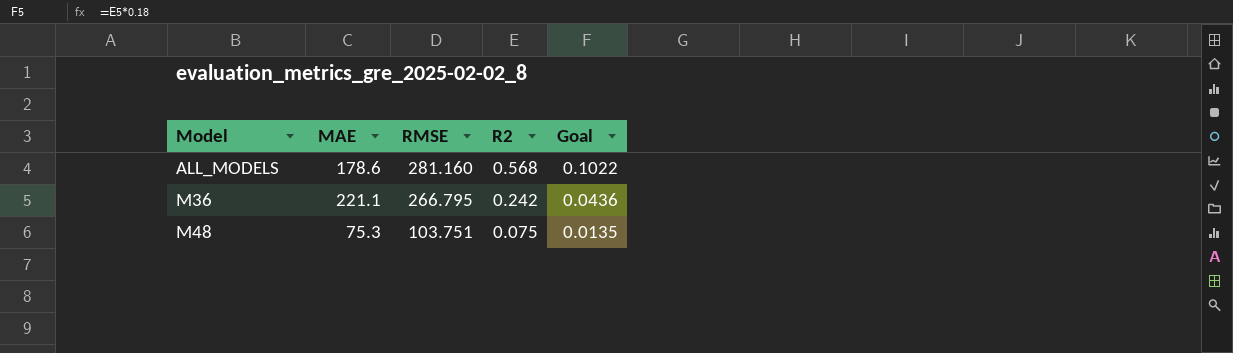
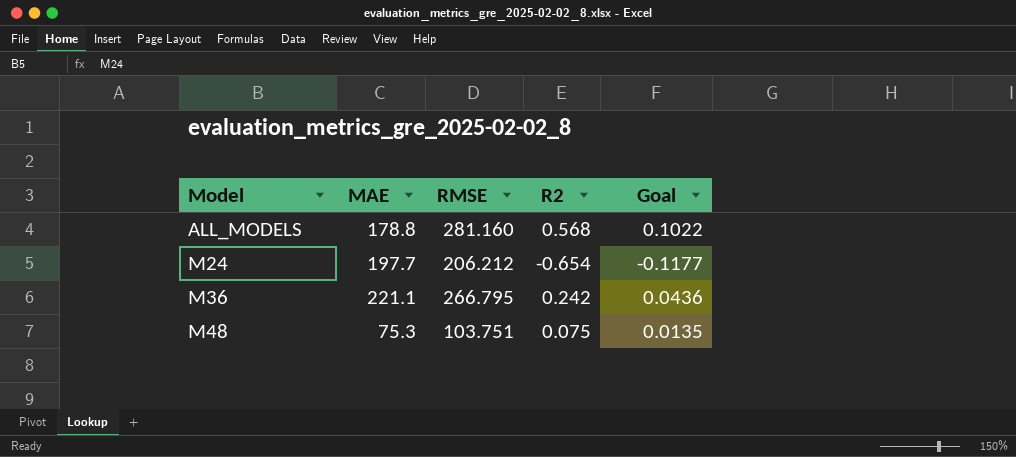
ALL_MODELS | MAE: 178.6 -> 178.8
row M24: none -> 197.7 | 206.212 | -0.654 | -0.1177

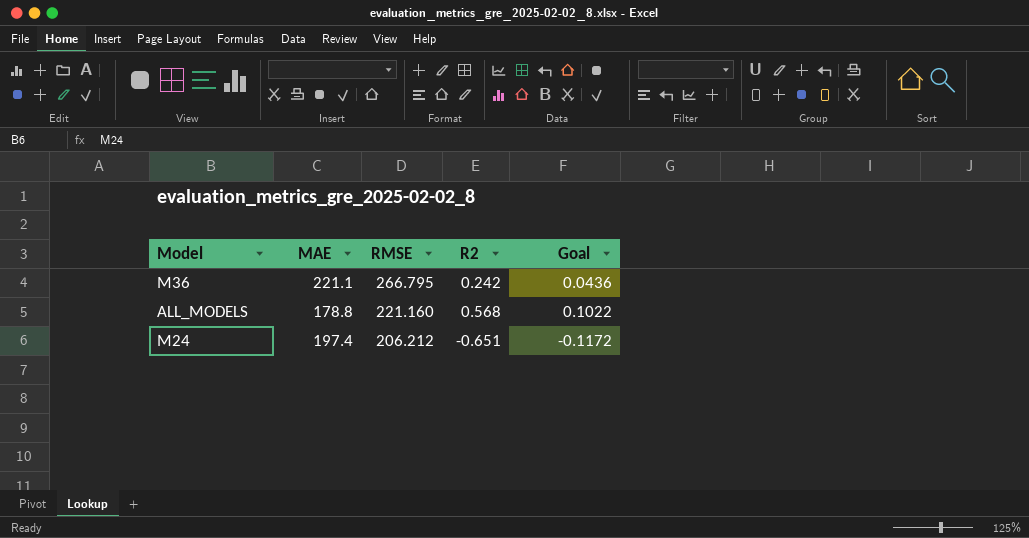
row order: Model ascending -> RMSE descending
row M48: 75.3 | 103.751 | 0.075 | 0.0135 -> none
ALL_MODELS | RMSE: 281.160 -> 221.160
M24 | MAE: 197.7 -> 197.4
M24 | R2: -0.654 -> -0.651
M24 | Goal: -0.1177 -> -0.1172

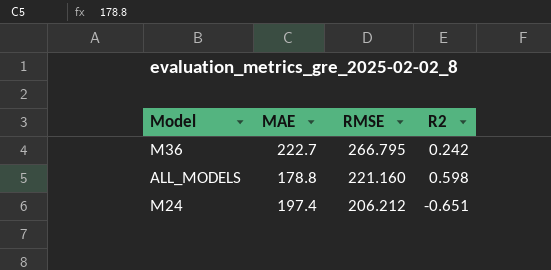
column Goal | formula: [R2] * 0.18 -> none
M36 | MAE: 221.1 -> 222.7
ALL_MODELS | R2: 0.568 -> 0.598

